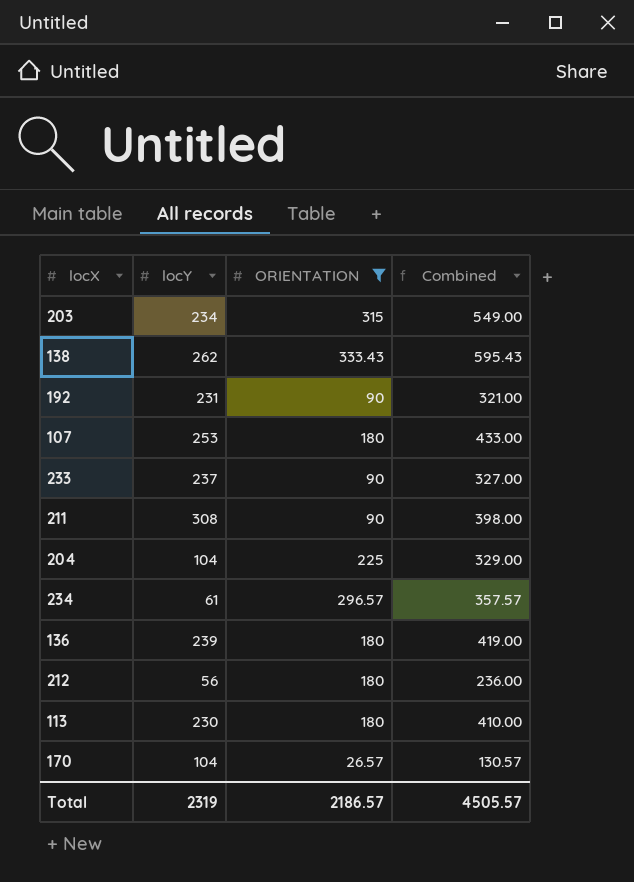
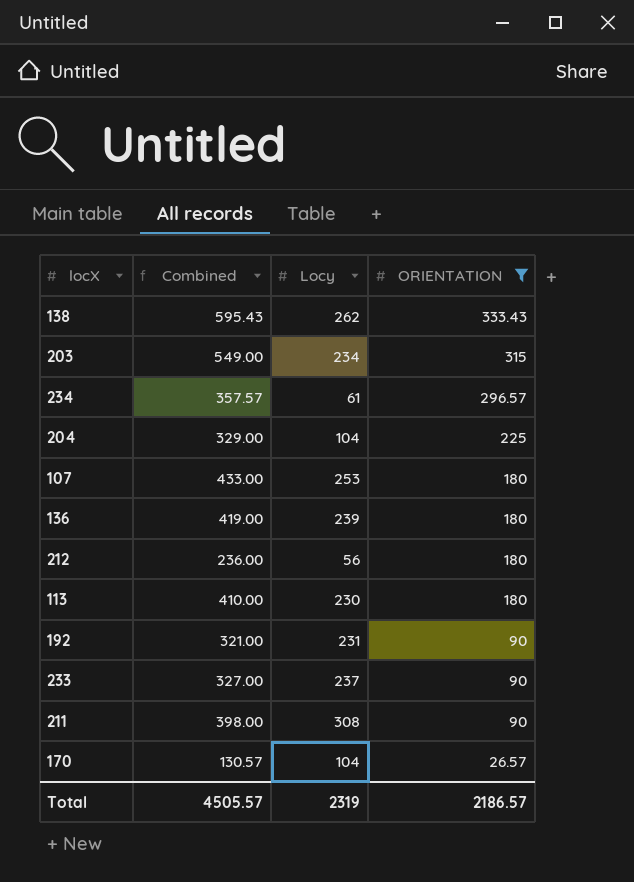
row order: none -> ORIENTATION descending
column Combined | position: 4 -> 2
column name: locY -> Locy

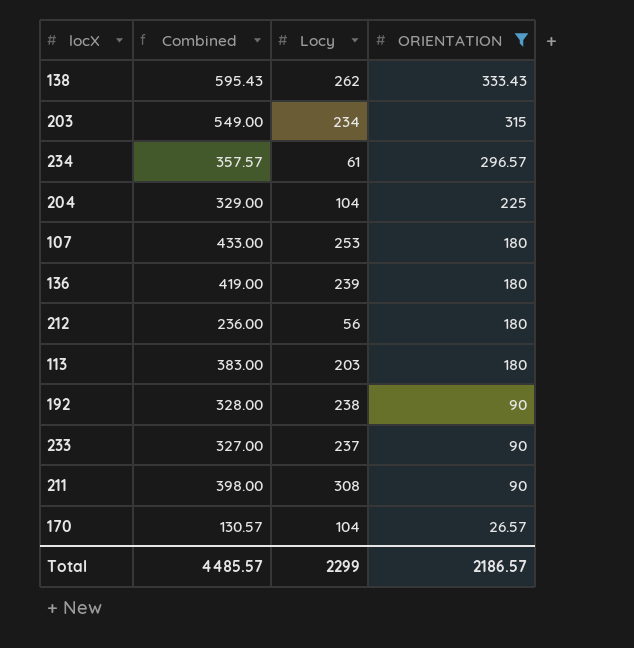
113 | Combined: 410.00 -> 383.00
113 | Locy: 230 -> 203
192 | Combined: 321.00 -> 328.00
192 | Locy: 231 -> 238
Total | Combined: 4505.57 -> 4485.57
Total | Locy: 2319 -> 2299

